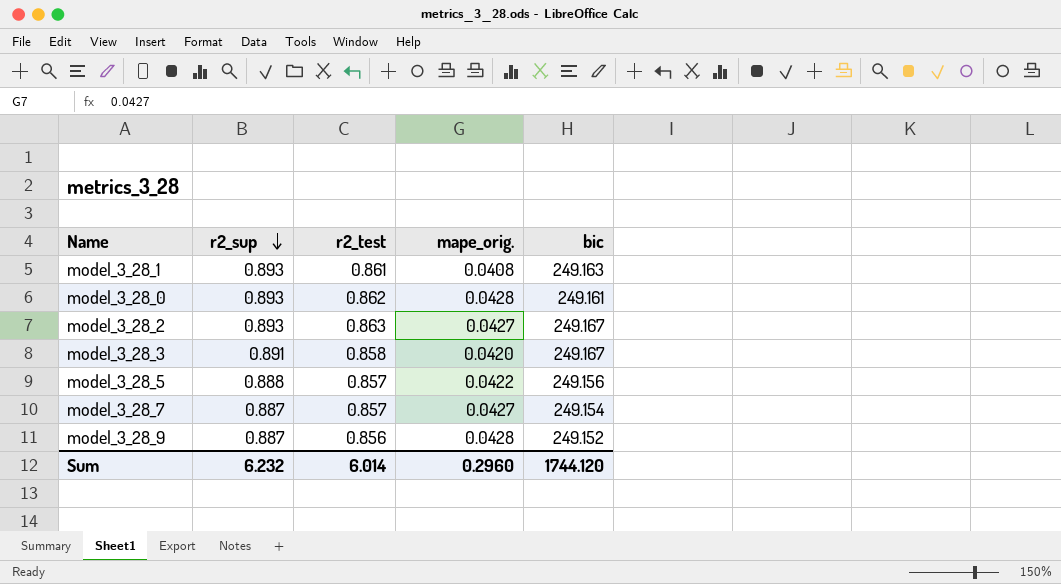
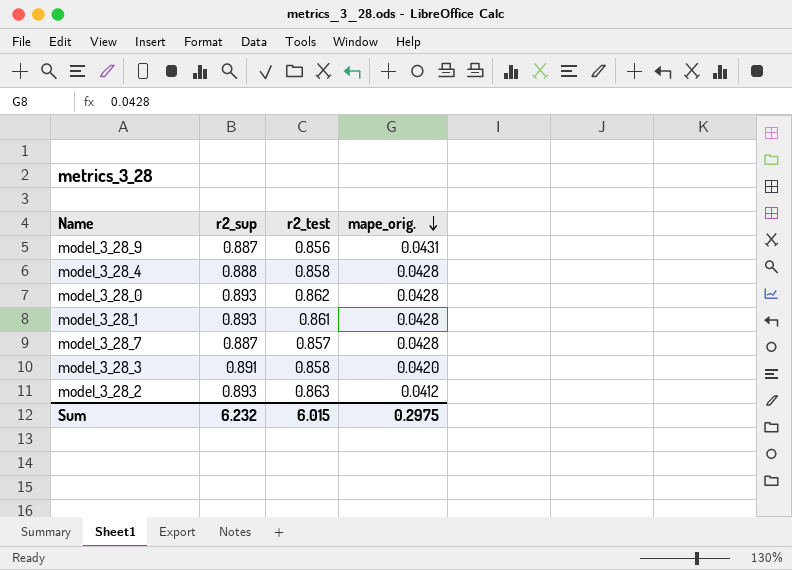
row order: r2_sup descending -> mape_orig. descending
column bic | position: 5 -> none
row model_3_28_5: 0.888 | 0.857 | 0.0422 | 249.156 -> none
model_3_28_9 | mape_orig.: 0.0428 -> 0.0431
row model_3_28_4: none -> 0.888 | 0.858 | 0.0428
model_3_28_1 | mape_orig.: 0.0408 -> 0.0428
model_3_28_7 | mape_orig.: 0.0427 -> 0.0428
model_3_28_2 | mape_orig.: 0.0427 -> 0.0412
Sum | r2_test: 6.014 -> 6.015
Sum | mape_orig.: 0.2960 -> 0.2975

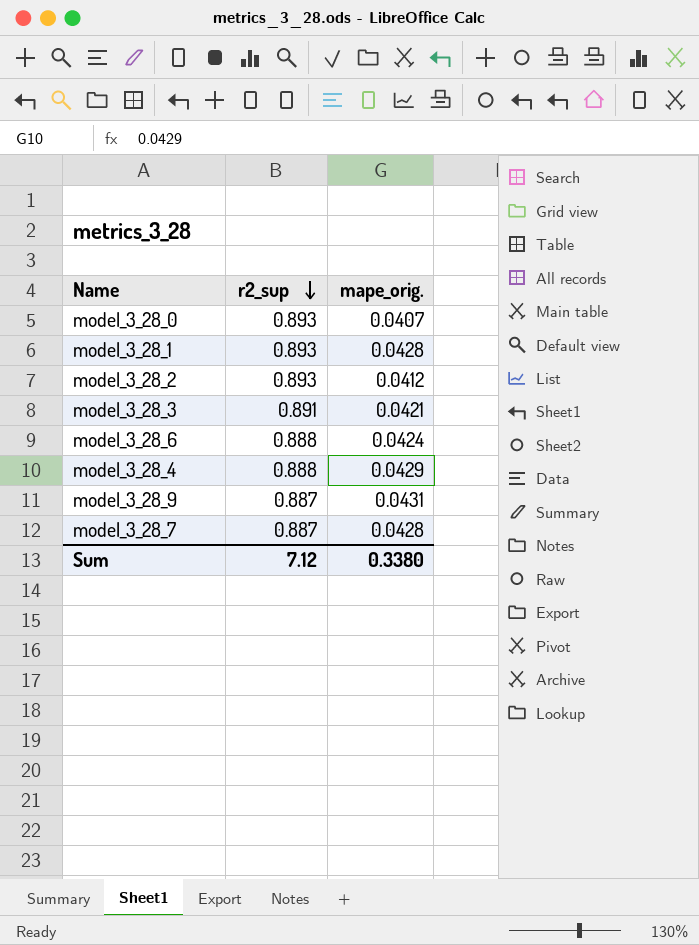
row order: mape_orig. descending -> r2_sup descending
column r2_test | position: 3 -> none
model_3_28_0 | mape_orig.: 0.0428 -> 0.0407
model_3_28_3 | mape_orig.: 0.0420 -> 0.0421
row model_3_28_6: none -> 0.888 | 0.0424
model_3_28_4 | mape_orig.: 0.0428 -> 0.0429
Sum | r2_sup: 6.232 -> 7.12
Sum | mape_orig.: 0.2975 -> 0.3380

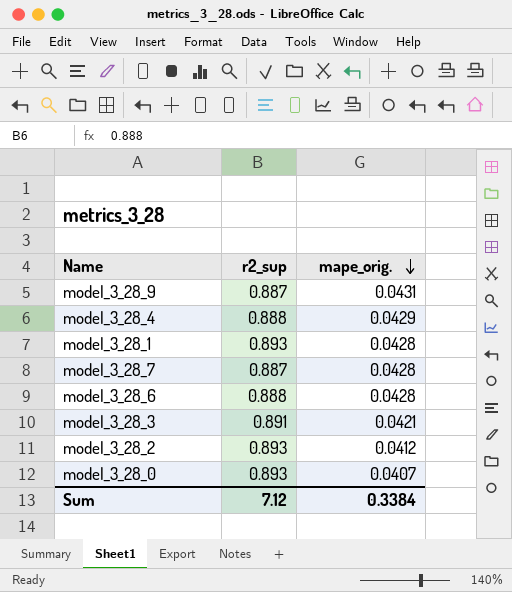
row order: r2_sup descending -> mape_orig. descending
model_3_28_6 | mape_orig.: 0.0424 -> 0.0428
Sum | mape_orig.: 0.3380 -> 0.3384

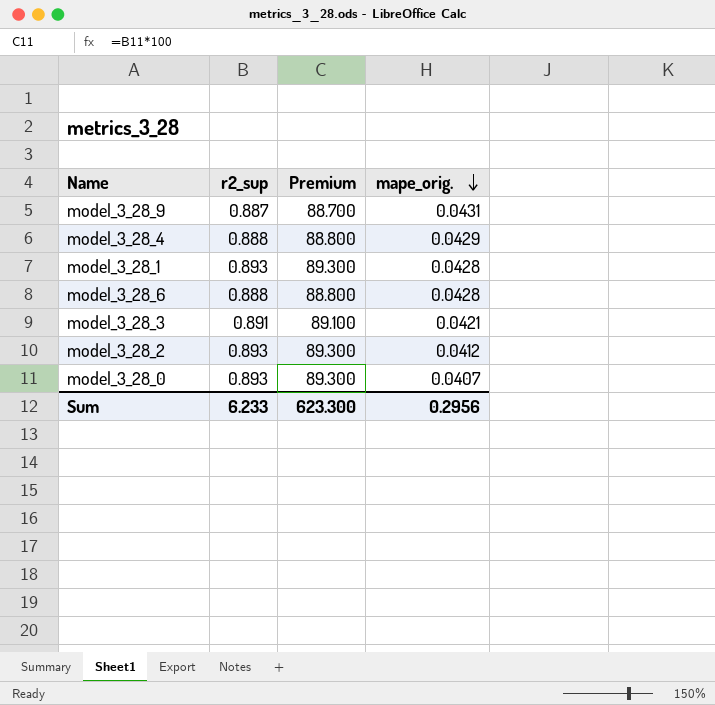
column Premium | formula: none -> [r2_sup] * 100
row model_3_28_7: 0.887 | 0.0428 -> none
Sum | r2_sup: 7.12 -> 6.233
Sum | mape_orig.: 0.3384 -> 0.2956

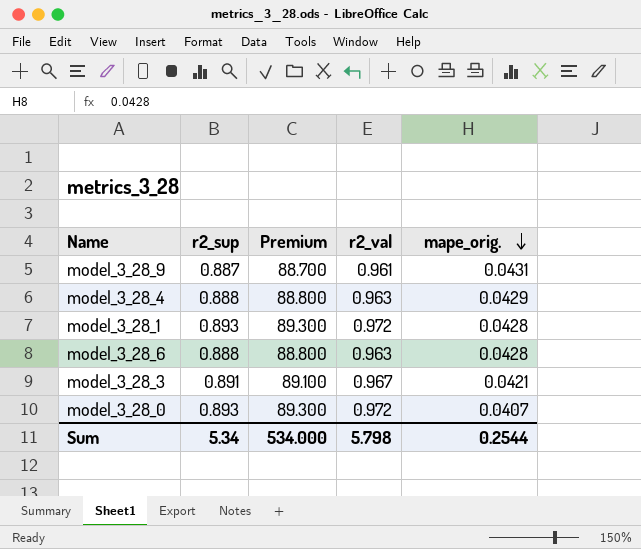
column r2_val | position: none -> 4
row model_3_28_2: 0.893 | 89.300 | 0.0412 -> none
Sum | r2_sup: 6.233 -> 5.34
Sum | Premium: 623.300 -> 534.000
Sum | mape_orig.: 0.2956 -> 0.2544

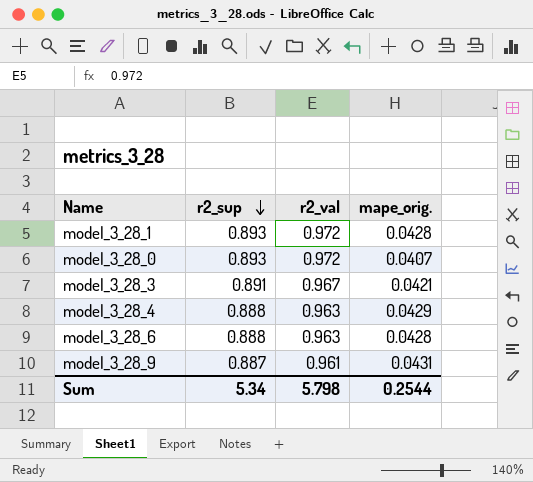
row order: mape_orig. descending -> r2_sup descending
column Premium | formula: [r2_sup] * 100 -> none

